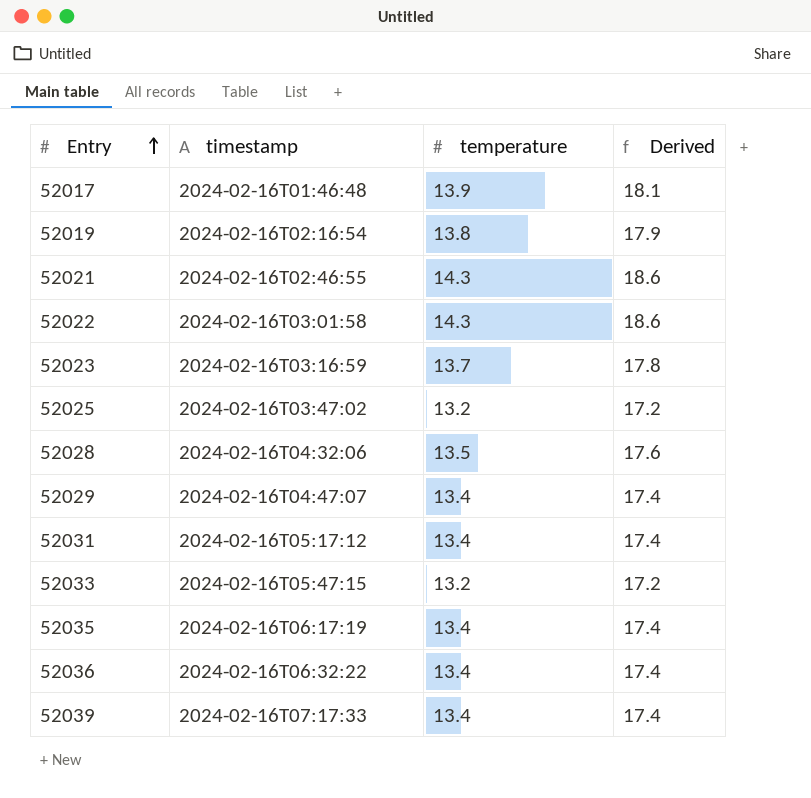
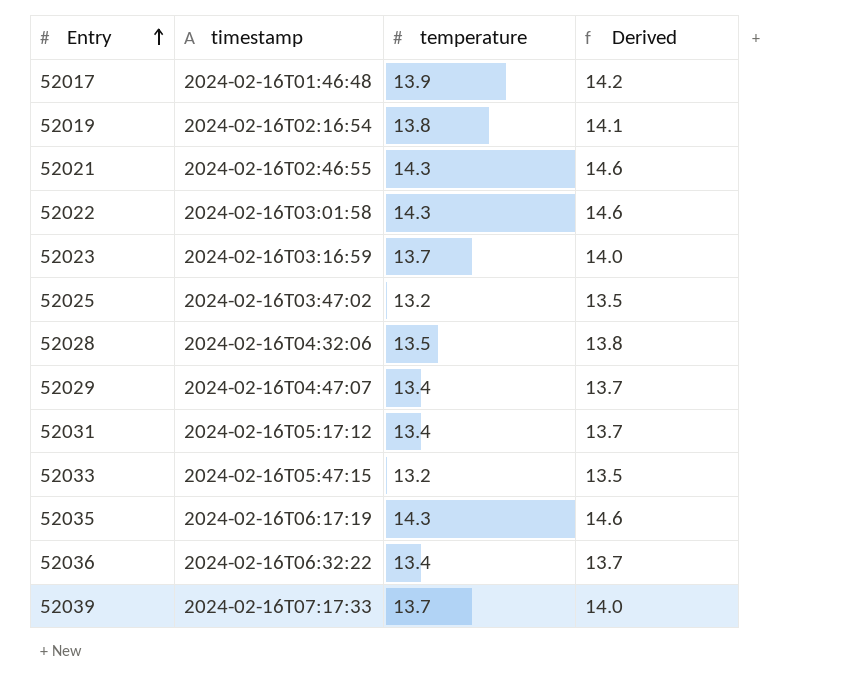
column Derived | formula: [temperature] * 1.3 -> [temperature] * 1.02
52035 | temperature: 13.4 -> 14.3
52039 | temperature: 13.4 -> 13.7

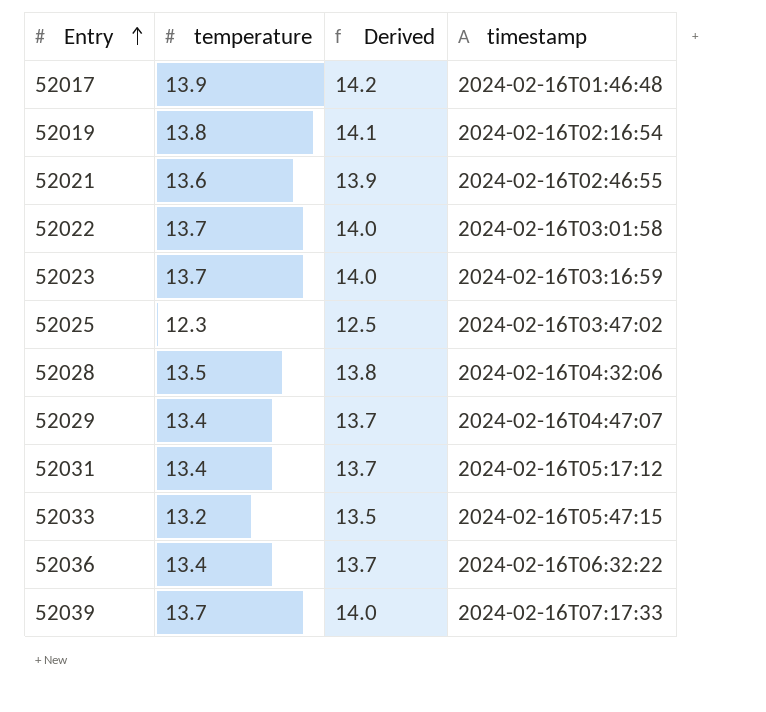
column timestamp | position: 2 -> 4
row 52035: 2024-02-16T06:17:19 | 14.3 | 14.6 -> none
52021 | temperature: 14.3 -> 13.6
52021 | Derived: 14.6 -> 13.9
52022 | temperature: 14.3 -> 13.7
52022 | Derived: 14.6 -> 14.0
52025 | temperature: 13.2 -> 12.3
52025 | Derived: 13.5 -> 12.5

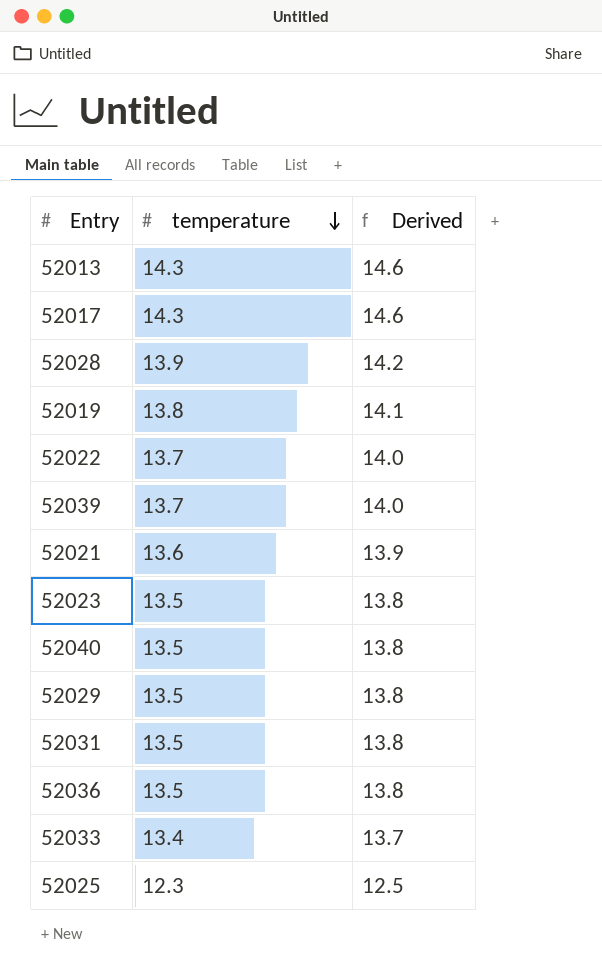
row order: Entry ascending -> temperature descending
column timestamp | position: 4 -> none
row 52013: none -> 14.3 | 14.6
52017 | temperature: 13.9 -> 14.3
52017 | Derived: 14.2 -> 14.6
52028 | temperature: 13.5 -> 13.9
52028 | Derived: 13.8 -> 14.2
52023 | temperature: 13.7 -> 13.5
52023 | Derived: 14.0 -> 13.8
row 52040: none -> 13.5 | 13.8
52029 | temperature: 13.4 -> 13.5
52029 | Derived: 13.7 -> 13.8
52031 | temperature: 13.4 -> 13.5
52031 | Derived: 13.7 -> 13.8
52036 | temperature: 13.4 -> 13.5
52036 | Derived: 13.7 -> 13.8
52033 | temperature: 13.2 -> 13.4
52033 | Derived: 13.5 -> 13.7

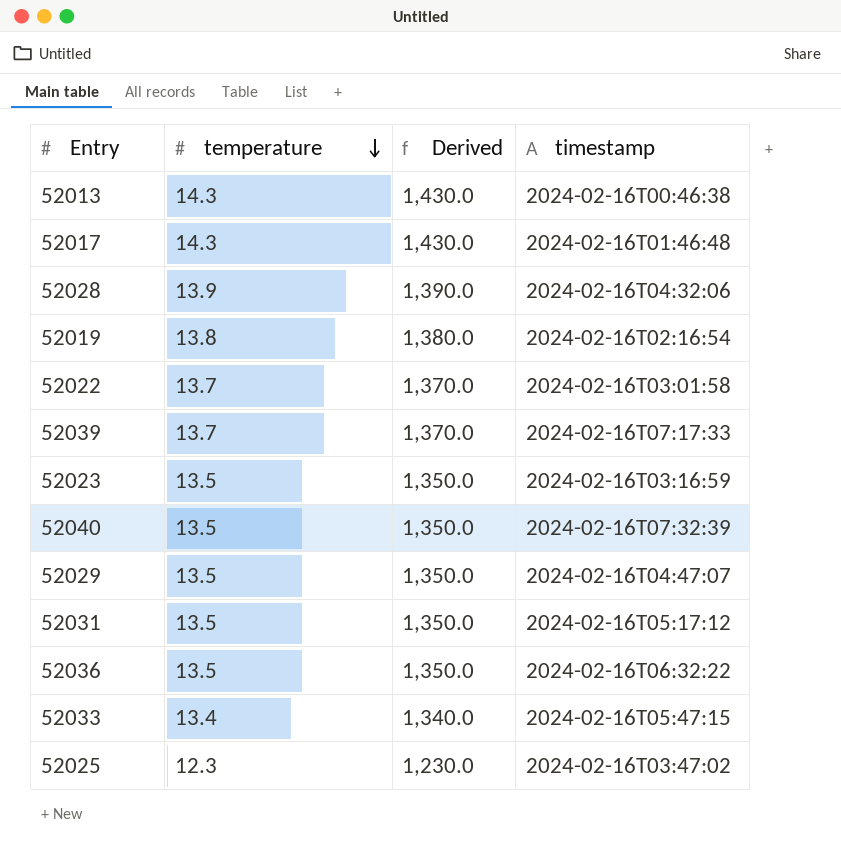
column Derived | formula: [temperature] * 1.02 -> [temperature] * 100
column timestamp | position: none -> 4
row 52021: 13.6 | 13.9 -> none

